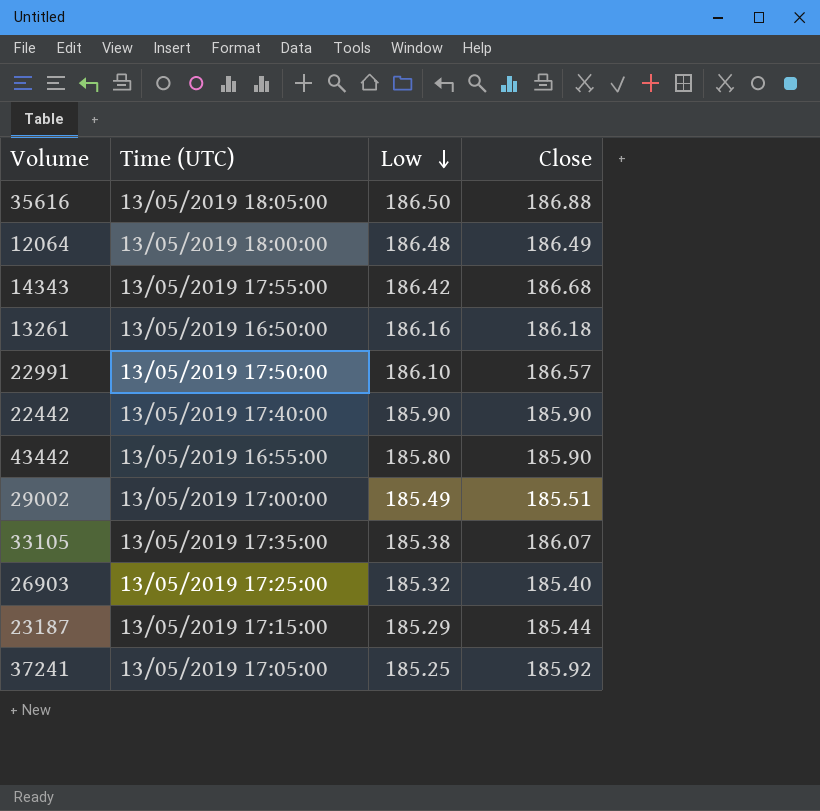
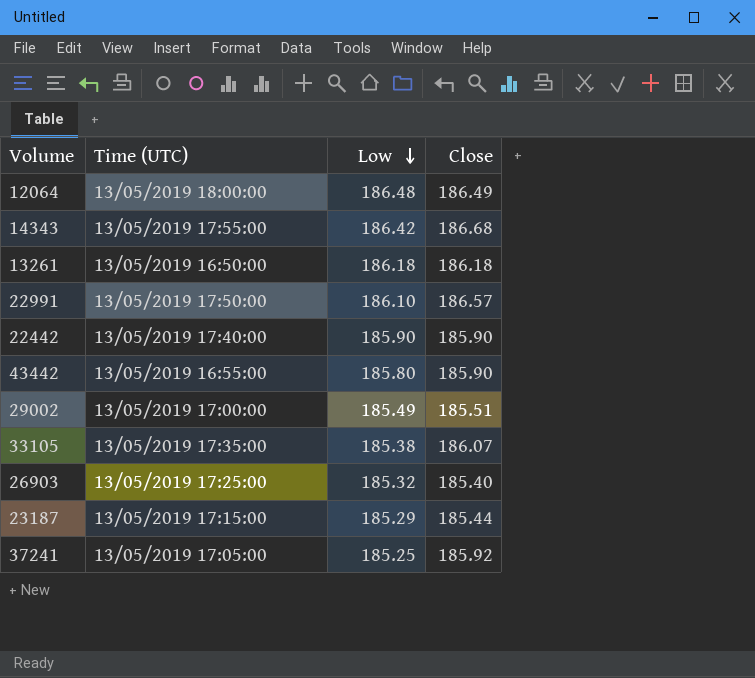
row 35616: 13/05/2019 18:05:00 | 186.50 | 186.88 -> none
13261 | Low: 186.16 -> 186.18

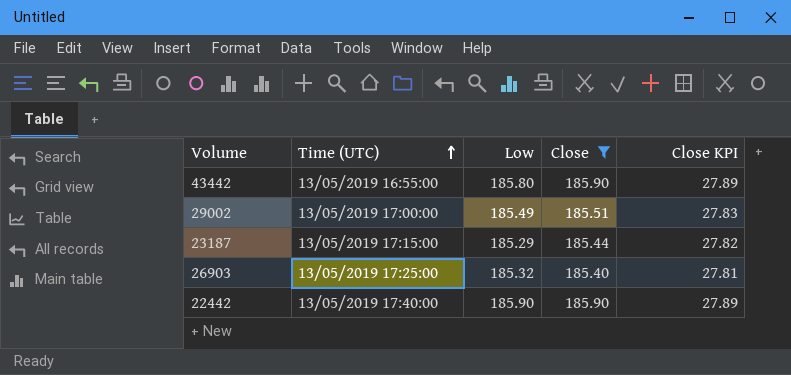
filter: none -> Close <= 185.90
row order: Low descending -> Time (UTC) ascending
column Close KPI | formula: none -> [Close] * 0.15

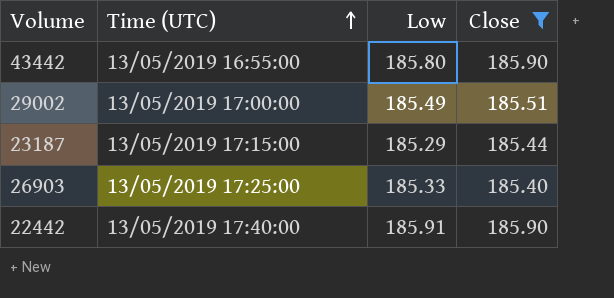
column Close KPI | formula: [Close] * 0.15 -> none
26903 | Low: 185.32 -> 185.33
22442 | Low: 185.90 -> 185.91

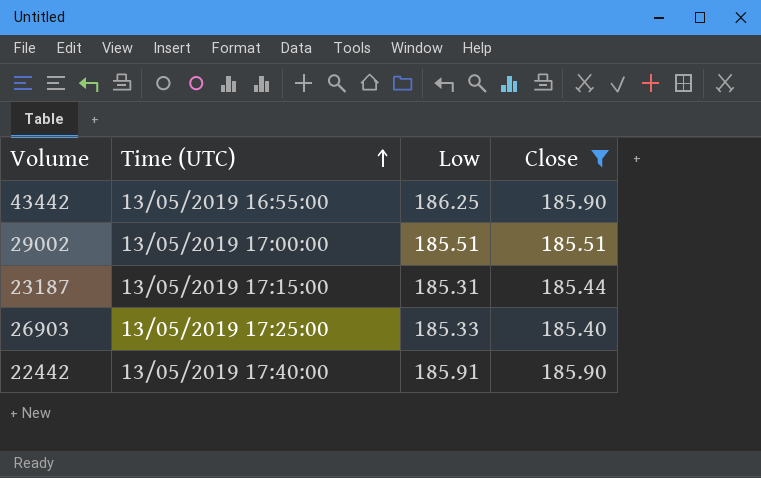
43442 | Low: 185.80 -> 186.25
29002 | Low: 185.49 -> 185.51
23187 | Low: 185.29 -> 185.31

